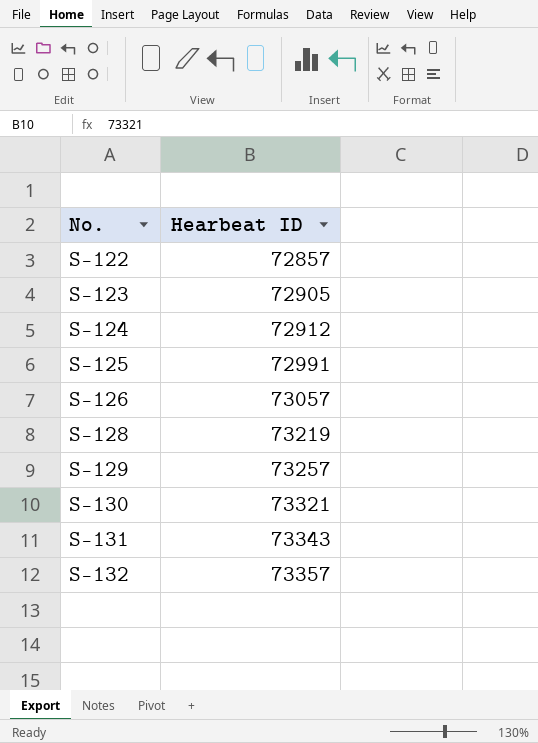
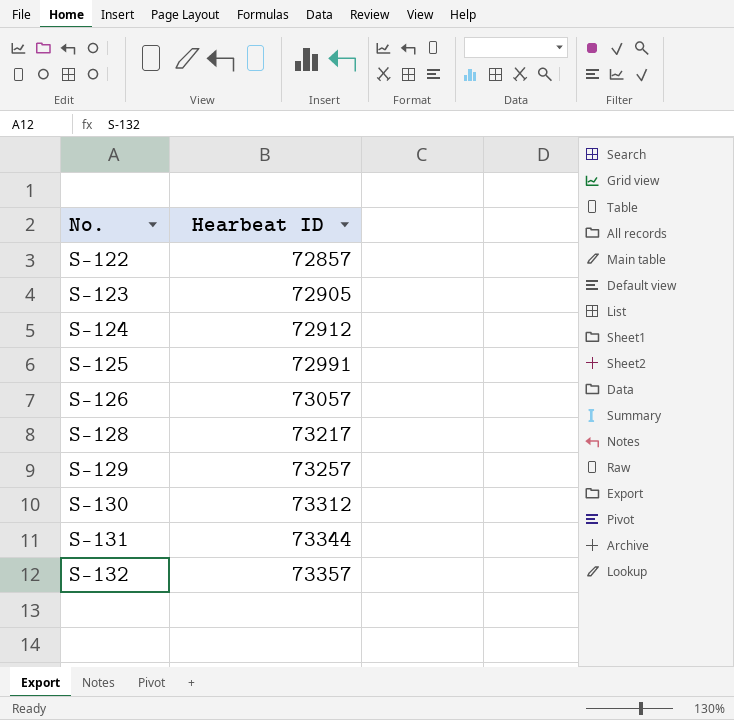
S-128 | Hearbeat ID: 73219 -> 73217
S-130 | Hearbeat ID: 73321 -> 73312
S-131 | Hearbeat ID: 73343 -> 73344

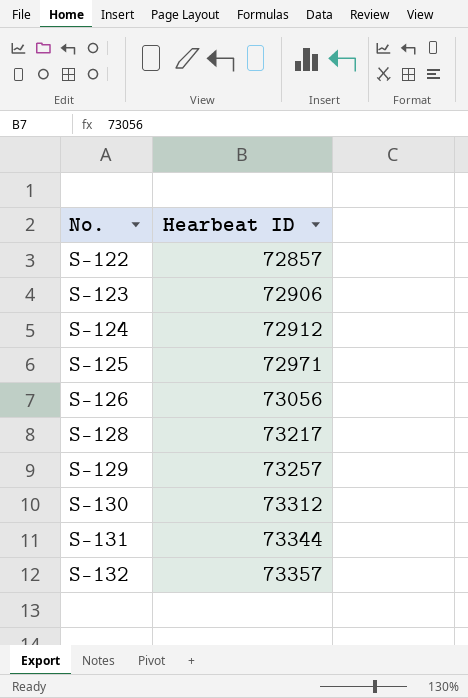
S-123 | Hearbeat ID: 72905 -> 72906
S-125 | Hearbeat ID: 72991 -> 72971
S-126 | Hearbeat ID: 73057 -> 73056

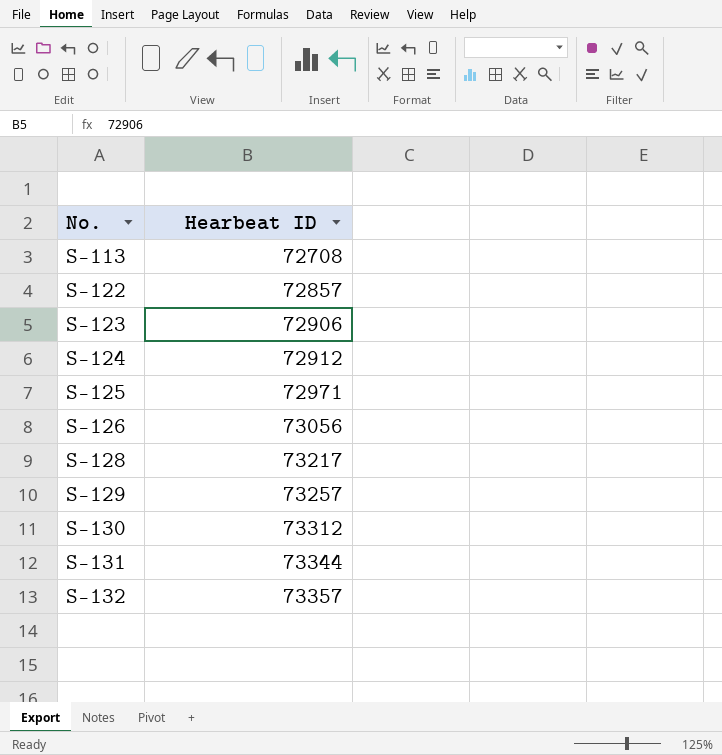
row S-113: none -> 72708

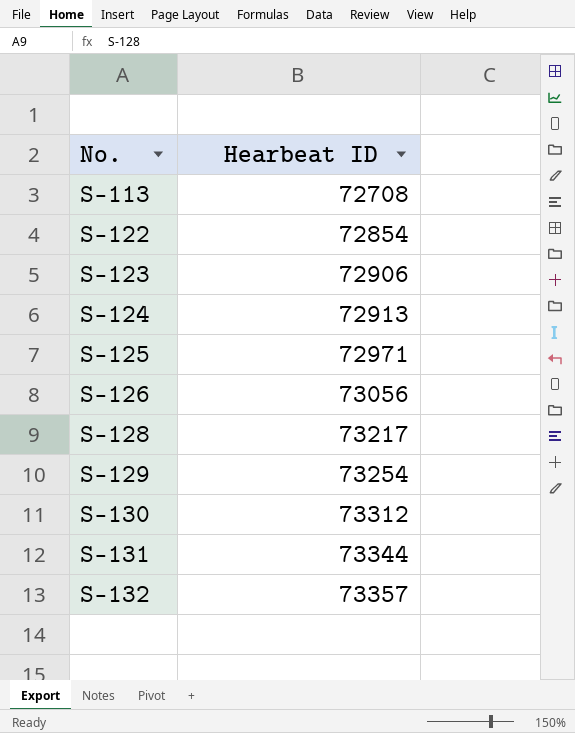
S-122 | Hearbeat ID: 72857 -> 72854
S-124 | Hearbeat ID: 72912 -> 72913
S-129 | Hearbeat ID: 73257 -> 73254

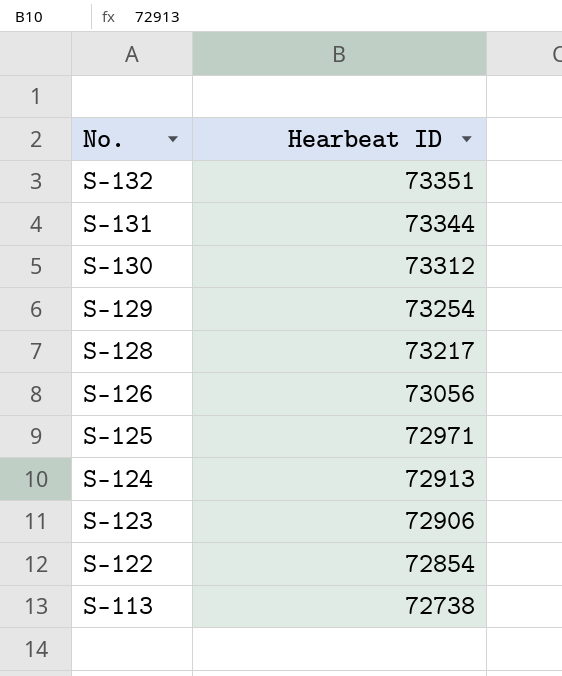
row order: No. ascending -> No. descending
S-132 | Hearbeat ID: 73357 -> 73351
S-113 | Hearbeat ID: 72708 -> 72738

